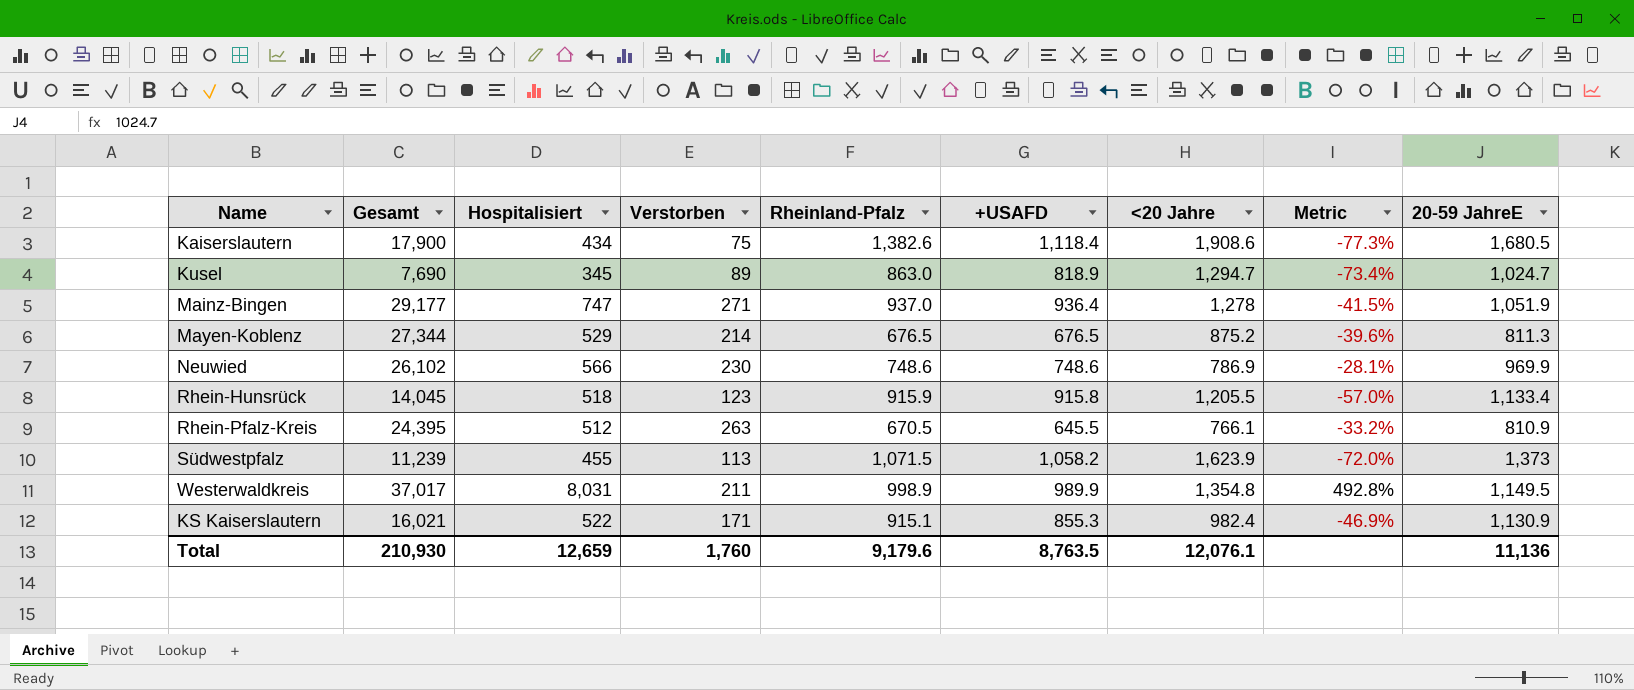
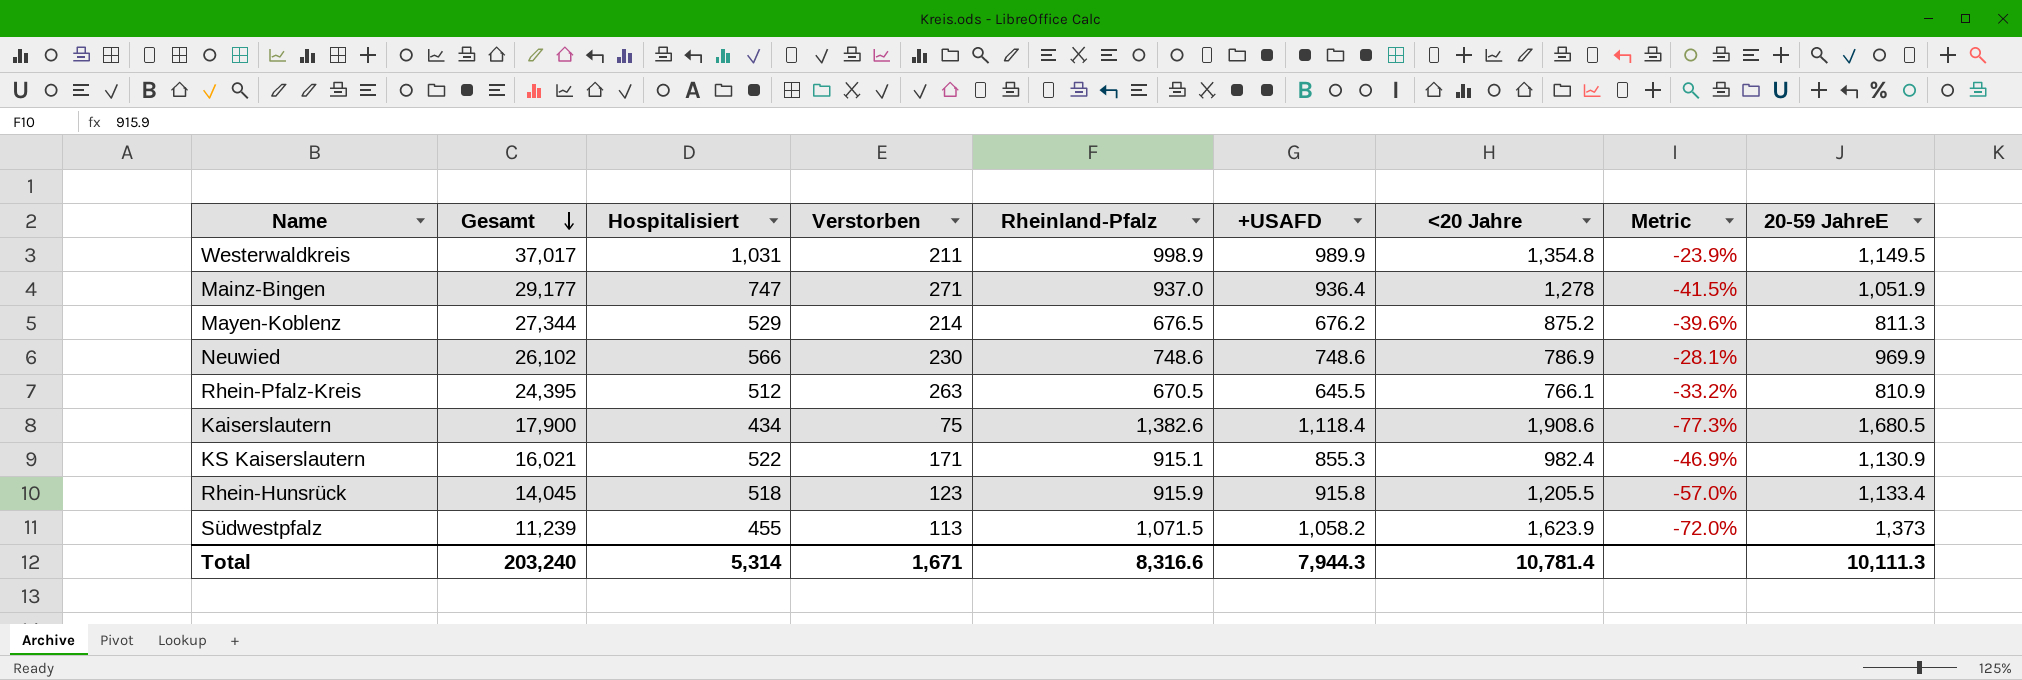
row order: none -> Gesamt descending
row Kusel: 7,690 | 345 | 89 | 863.0 | 818.9 | 1,294.7 | -73.4% | 1,024.7 -> none
Westerwaldkreis | Hospitalisiert: 8,031 -> 1,031
Westerwaldkreis | Metric: 492.8% -> -23.9%
Mayen-Koblenz | +USAFD: 676.5 -> 676.2
Total | Gesamt: 210,930 -> 203,240
Total | Hospitalisiert: 12,659 -> 5,314
Total | Verstorben: 1,760 -> 1,671
Total | Rheinland-Pfalz: 9,179.6 -> 8,316.6
Total | +USAFD: 8,763.5 -> 7,944.3
Total | <20 Jahre: 12,076.1 -> 10,781.4
Total | 20-59 JahreE: 11,136 -> 10,111.3

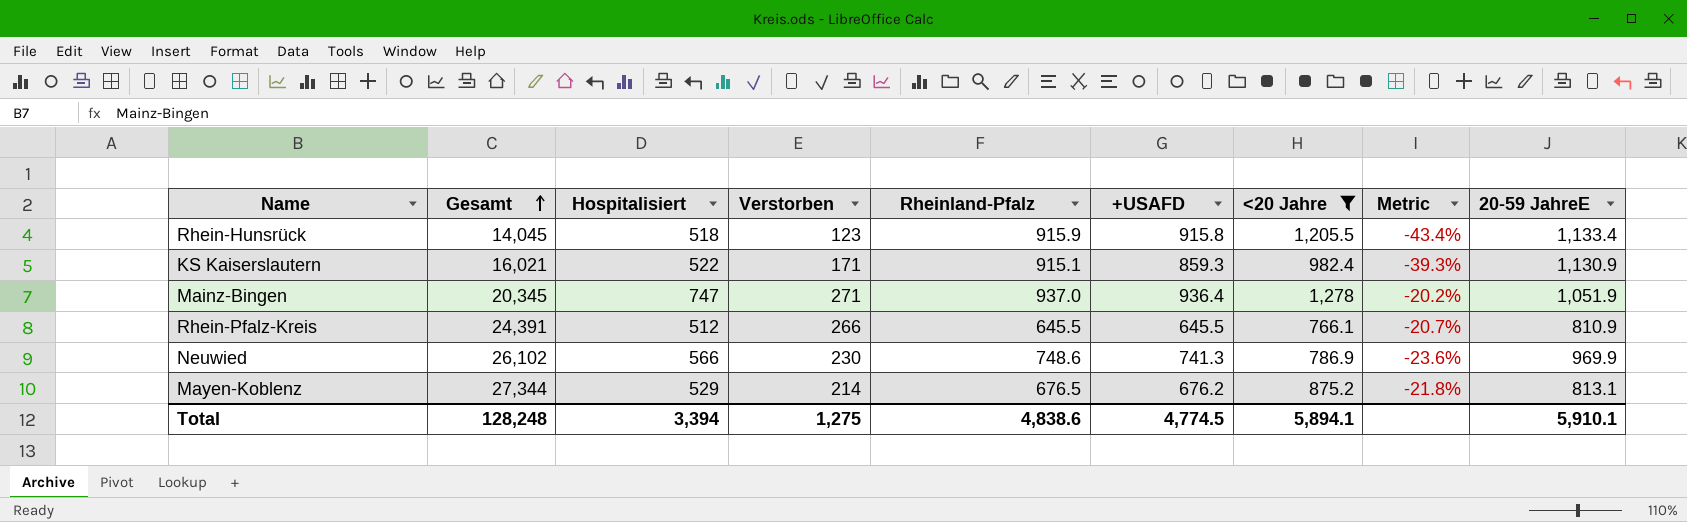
filter: none -> <20 Jahre <= 1,278
row order: Gesamt descending -> Gesamt ascending
column Metric | formula: ([Hospitalisiert] - [<20 Jahre]) / [<20 Jahre] -> ([Hospitalisiert] - [+USAFD]) / [+USAFD]
KS Kaiserslautern | +USAFD: 855.3 -> 859.3
Mainz-Bingen | Gesamt: 29,177 -> 20,345
Rhein-Pfalz-Kreis | Gesamt: 24,395 -> 24,391
Rhein-Pfalz-Kreis | Verstorben: 263 -> 266
Rhein-Pfalz-Kreis | Rheinland-Pfalz: 670.5 -> 645.5
Neuwied | +USAFD: 748.6 -> 741.3
Mayen-Koblenz | 20-59 JahreE: 811.3 -> 813.1
Total | Gesamt: 203,240 -> 128,248
Total | Hospitalisiert: 5,314 -> 3,394
Total | Verstorben: 1,671 -> 1,275
Total | Rheinland-Pfalz: 8,316.6 -> 4,838.6
Total | +USAFD: 7,944.3 -> 4,774.5
Total | <20 Jahre: 10,781.4 -> 5,894.1
Total | 20-59 JahreE: 10,111.3 -> 5,910.1

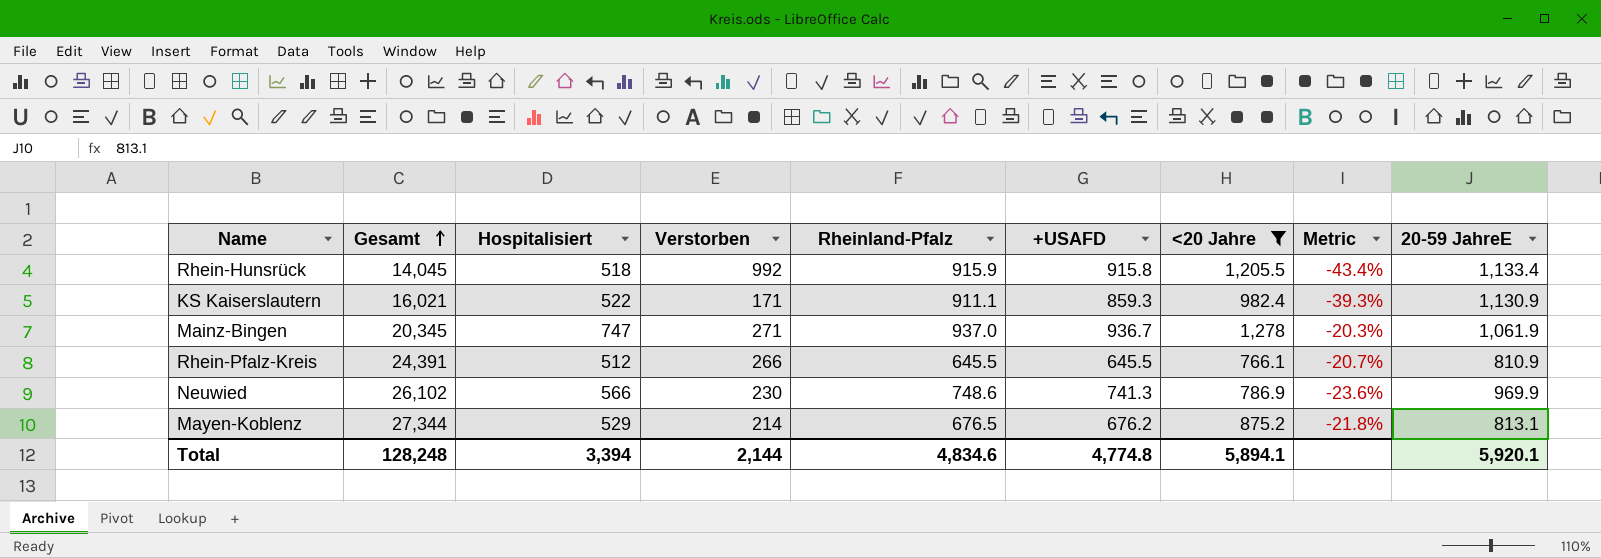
Rhein-Hunsrück | Verstorben: 123 -> 992
KS Kaiserslautern | Rheinland-Pfalz: 915.1 -> 911.1
Mainz-Bingen | +USAFD: 936.4 -> 936.7
Mainz-Bingen | Metric: -20.2% -> -20.3%
Mainz-Bingen | 20-59 JahreE: 1,051.9 -> 1,061.9
Total | Verstorben: 1,275 -> 2,144
Total | Rheinland-Pfalz: 4,838.6 -> 4,834.6
Total | +USAFD: 4,774.5 -> 4,774.8
Total | 20-59 JahreE: 5,910.1 -> 5,920.1

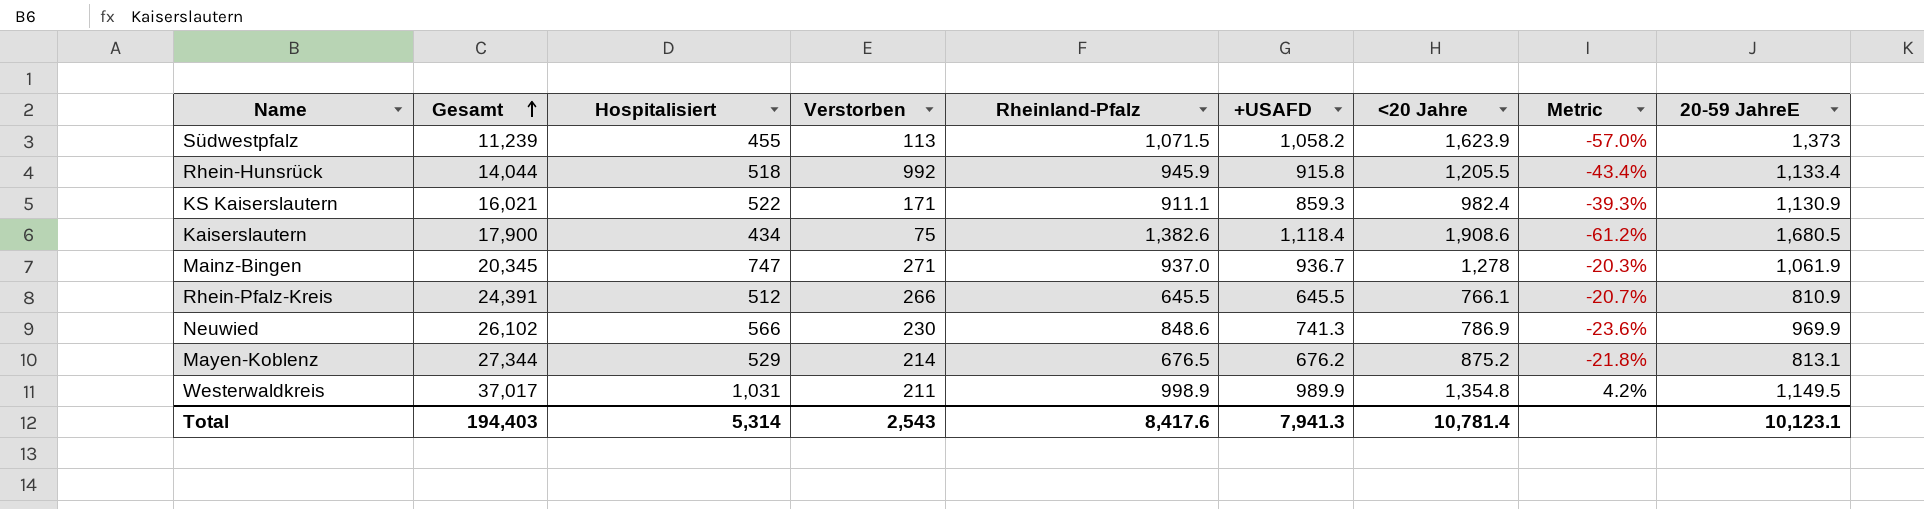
filter: <20 Jahre <= 1,278 -> none
Rhein-Hunsrück | Gesamt: 14,045 -> 14,044
Rhein-Hunsrück | Rheinland-Pfalz: 915.9 -> 945.9
Neuwied | Rheinland-Pfalz: 748.6 -> 848.6
Total | Gesamt: 128,248 -> 194,403
Total | Hospitalisiert: 3,394 -> 5,314
Total | Verstorben: 2,144 -> 2,543
Total | Rheinland-Pfalz: 4,834.6 -> 8,417.6
Total | +USAFD: 4,774.8 -> 7,941.3
Total | <20 Jahre: 5,894.1 -> 10,781.4
Total | 20-59 JahreE: 5,920.1 -> 10,123.1

